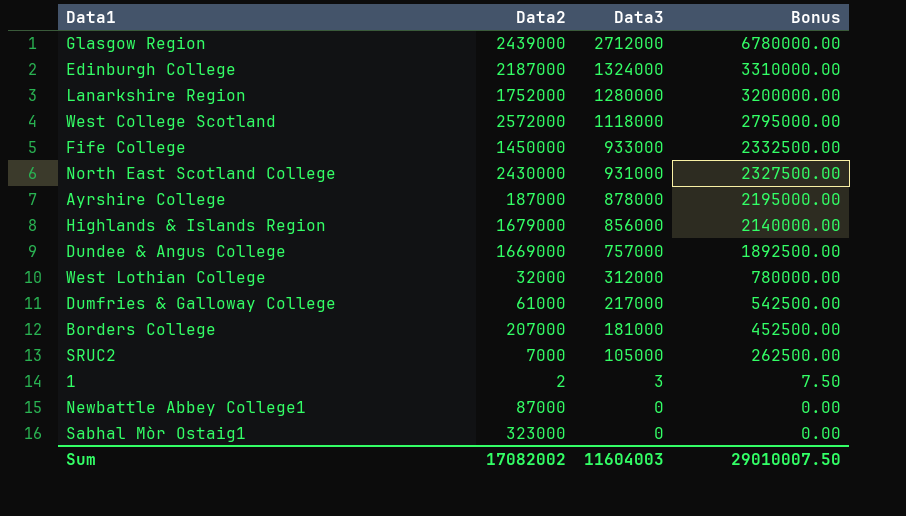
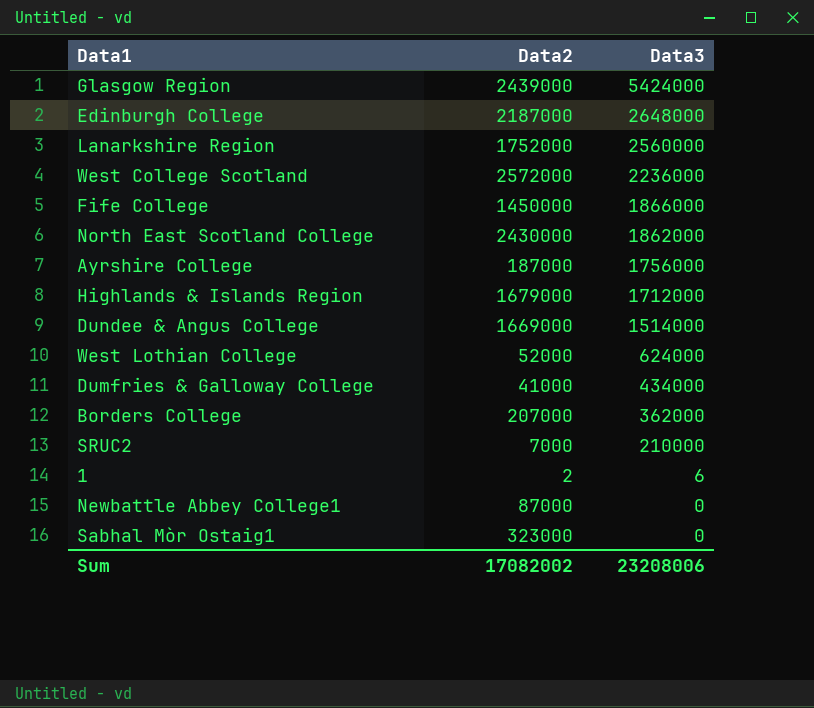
column Bonus | formula: [Data3] * 2.5 -> none
Glasgow Region | Data3: 2712000 -> 5424000
Edinburgh College | Data3: 1324000 -> 2648000
Lanarkshire Region | Data3: 1280000 -> 2560000
West College Scotland | Data3: 1118000 -> 2236000
Fife College | Data3: 933000 -> 1866000
North East Scotland College | Data3: 931000 -> 1862000
Ayrshire College | Data3: 878000 -> 1756000
Highlands & Islands Region | Data3: 856000 -> 1712000
Dundee & Angus College | Data3: 757000 -> 1514000
West Lothian College | Data2: 32000 -> 52000
West Lothian College | Data3: 312000 -> 624000
Dumfries & Galloway College | Data2: 61000 -> 41000
Dumfries & Galloway College | Data3: 217000 -> 434000
Borders College | Data3: 181000 -> 362000
SRUC2 | Data3: 105000 -> 210000
1 | Data3: 3 -> 6
Sum | Data3: 11604003 -> 23208006

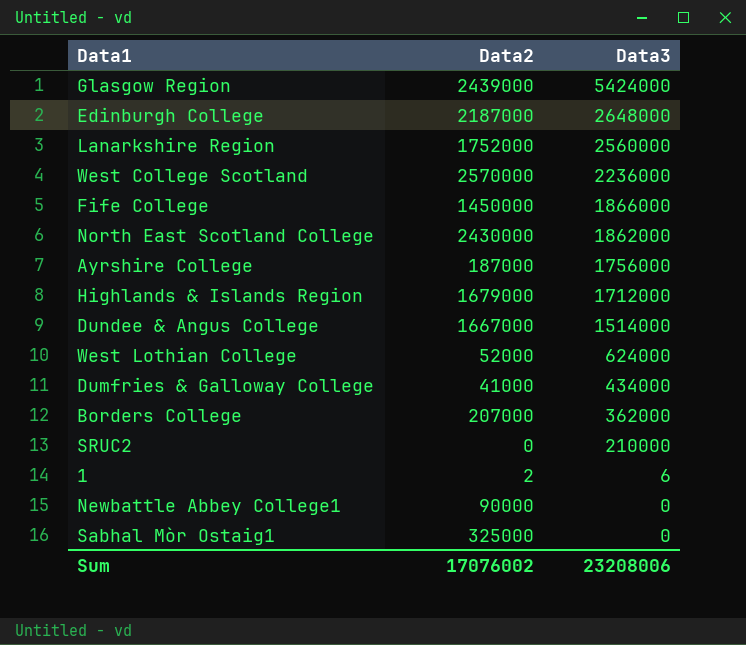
West College Scotland | Data2: 2572000 -> 2570000
Dundee & Angus College | Data2: 1669000 -> 1667000
SRUC2 | Data2: 7000 -> 0
Newbattle Abbey College1 | Data2: 87000 -> 90000
Sabhal Mòr Ostaig1 | Data2: 323000 -> 325000
Sum | Data2: 17082002 -> 17076002

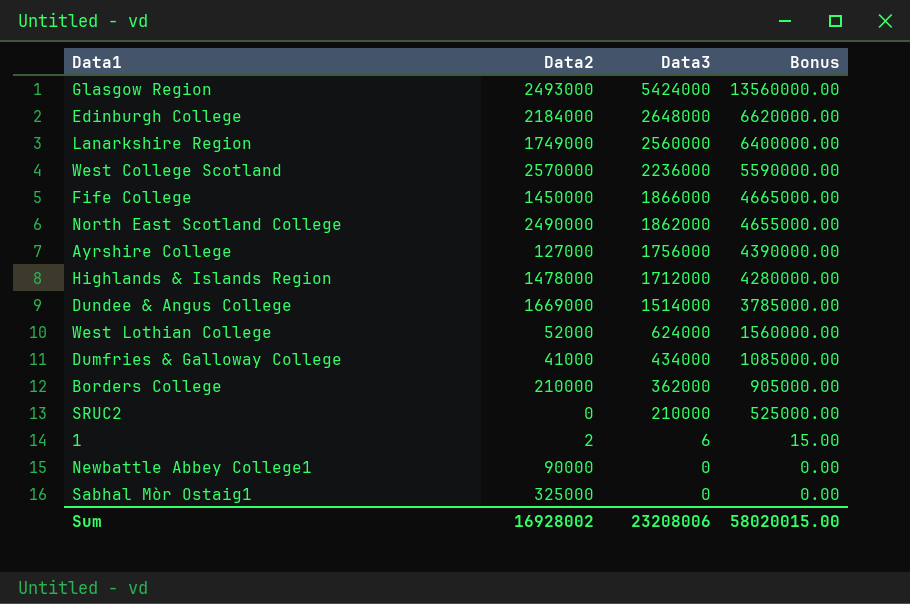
column Bonus | formula: none -> [Data3] * 2.5
Glasgow Region | Data2: 2439000 -> 2493000
Edinburgh College | Data2: 2187000 -> 2184000
Lanarkshire Region | Data2: 1752000 -> 1749000
North East Scotland College | Data2: 2430000 -> 2490000
Ayrshire College | Data2: 187000 -> 127000
Highlands & Islands Region | Data2: 1679000 -> 1478000
Dundee & Angus College | Data2: 1667000 -> 1669000
Borders College | Data2: 207000 -> 210000
Sum | Data2: 17076002 -> 16928002

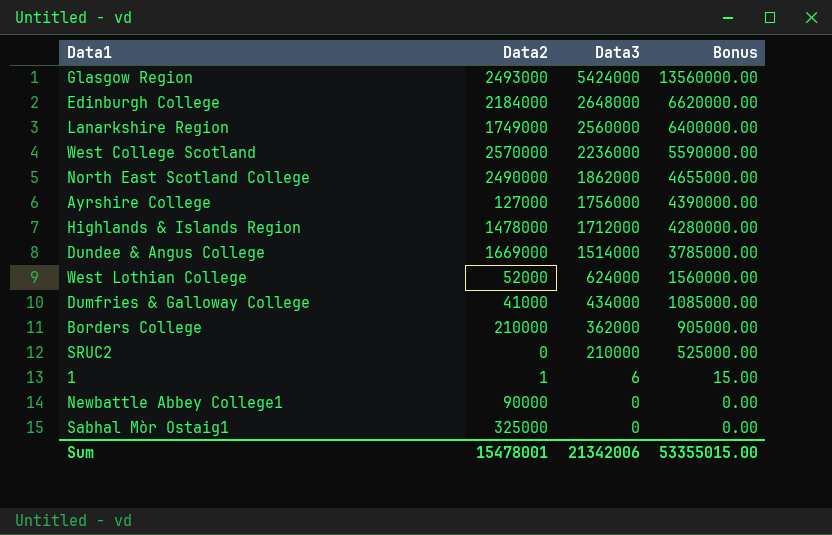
row Fife College: 1450000 | 1866000 | 4665000.00 -> none
1 | Data2: 2 -> 1
Sum | Data2: 16928002 -> 15478001
Sum | Data3: 23208006 -> 21342006
Sum | Bonus: 58020015.00 -> 53355015.00

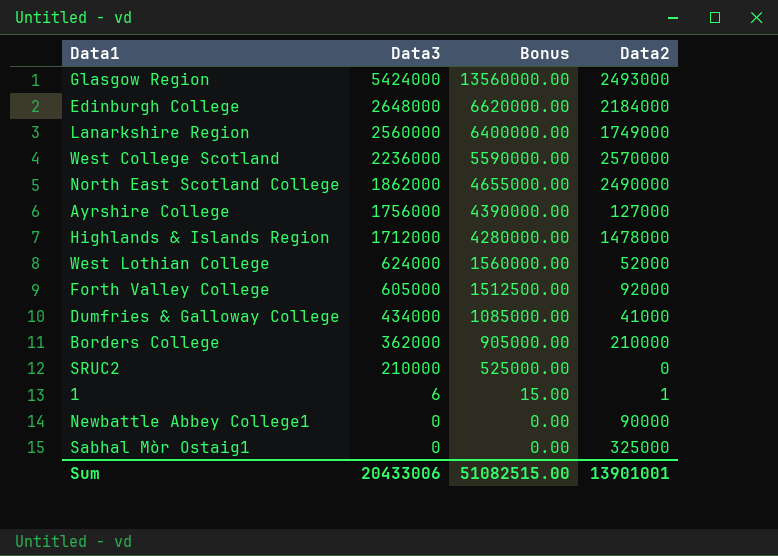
column Data2 | position: 2 -> 4
row Dundee & Angus College: 1669000 | 1514000 | 3785000.00 -> none
row Forth Valley College: none -> 605000 | 1512500.00 | 92000
Sum | Data3: 21342006 -> 20433006
Sum | Bonus: 53355015.00 -> 51082515.00
Sum | Data2: 15478001 -> 13901001

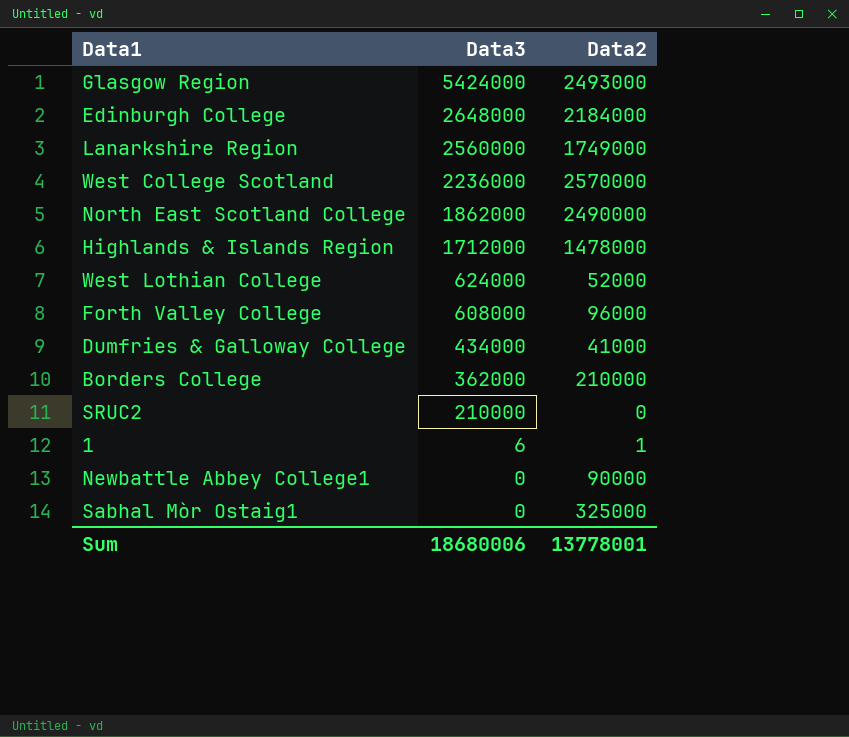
column Bonus | formula: [Data3] * 2.5 -> none
row Ayrshire College: 1756000 | 4390000.00 | 127000 -> none
Forth Valley College | Data3: 605000 -> 608000
Forth Valley College | Data2: 92000 -> 96000
Sum | Data3: 20433006 -> 18680006
Sum | Data2: 13901001 -> 13778001

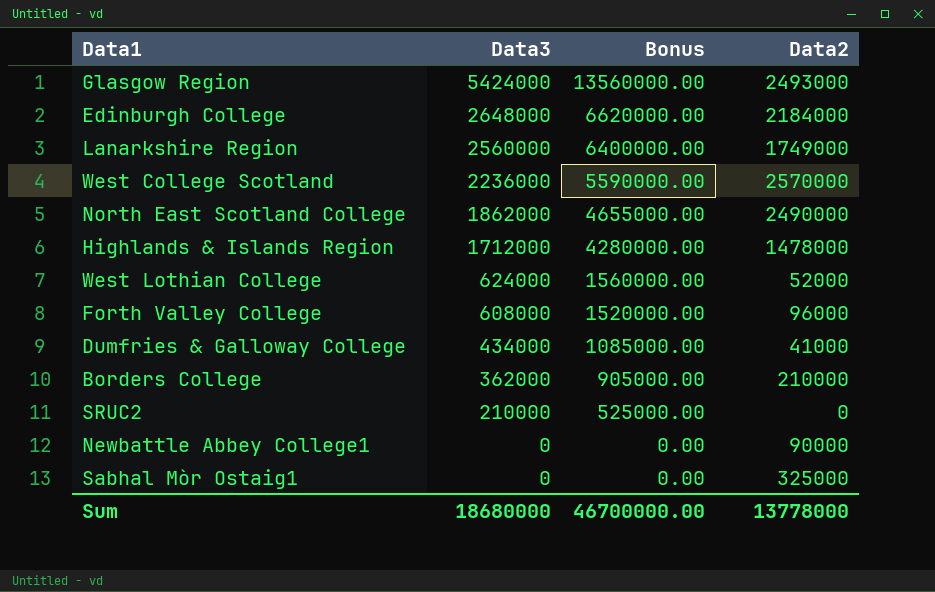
column Bonus | formula: none -> [Data3] * 2.5
row 1: 6 | 1 -> none
Sum | Data3: 18680006 -> 18680000
Sum | Data2: 13778001 -> 13778000

